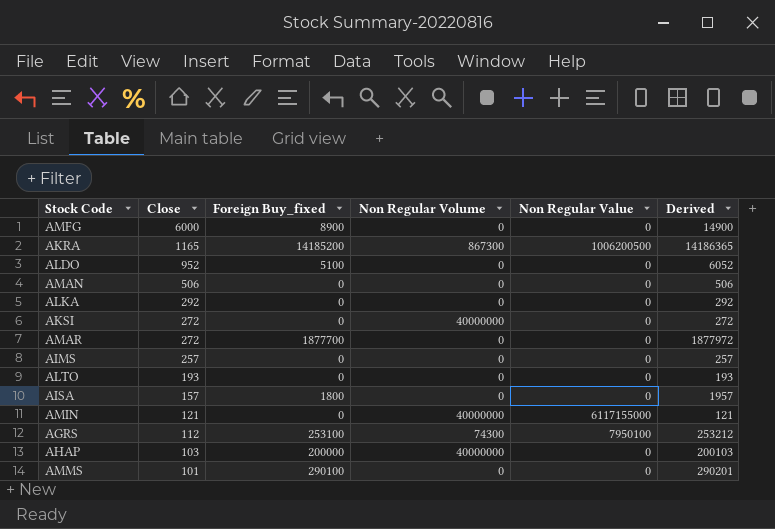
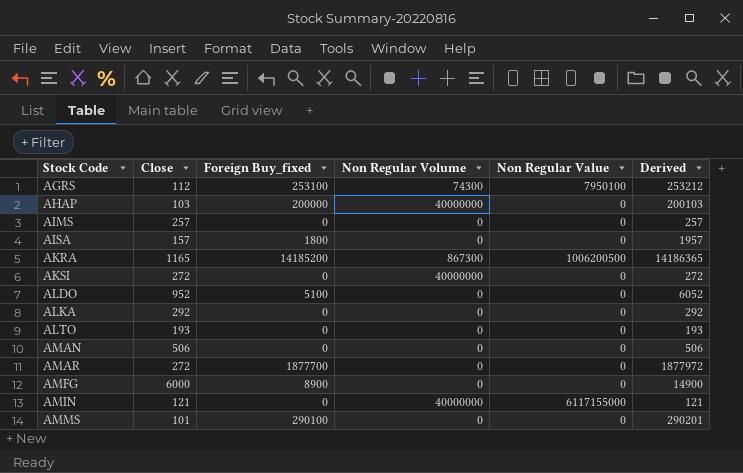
row order: Close descending -> Stock Code ascending

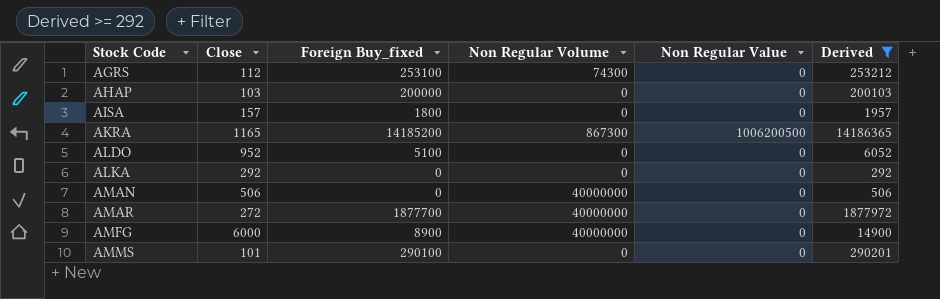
filter: none -> Derived >= 292
AGRS | Non Regular Value: 7950100 -> 0
AHAP | Non Regular Volume: 40000000 -> 0
AMAN | Non Regular Volume: 0 -> 40000000
AMAR | Non Regular Volume: 0 -> 40000000
AMFG | Non Regular Volume: 0 -> 40000000

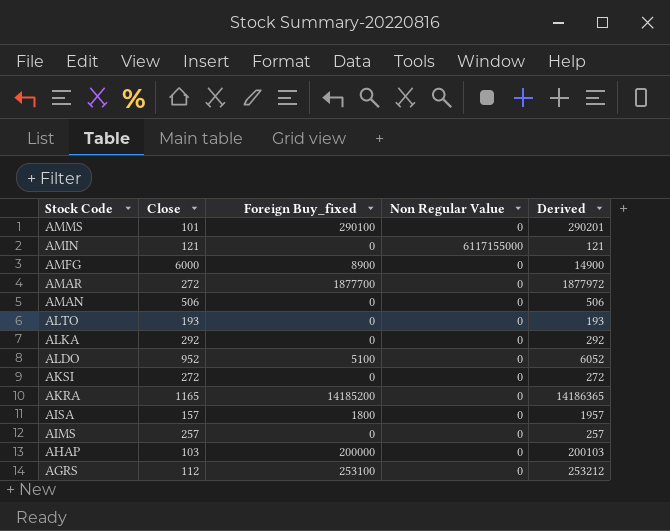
filter: Derived >= 292 -> none
row order: Stock Code ascending -> Stock Code descending
column Non Regular Volume | position: 4 -> none
AKRA | Non Regular Value: 1006200500 -> 0

